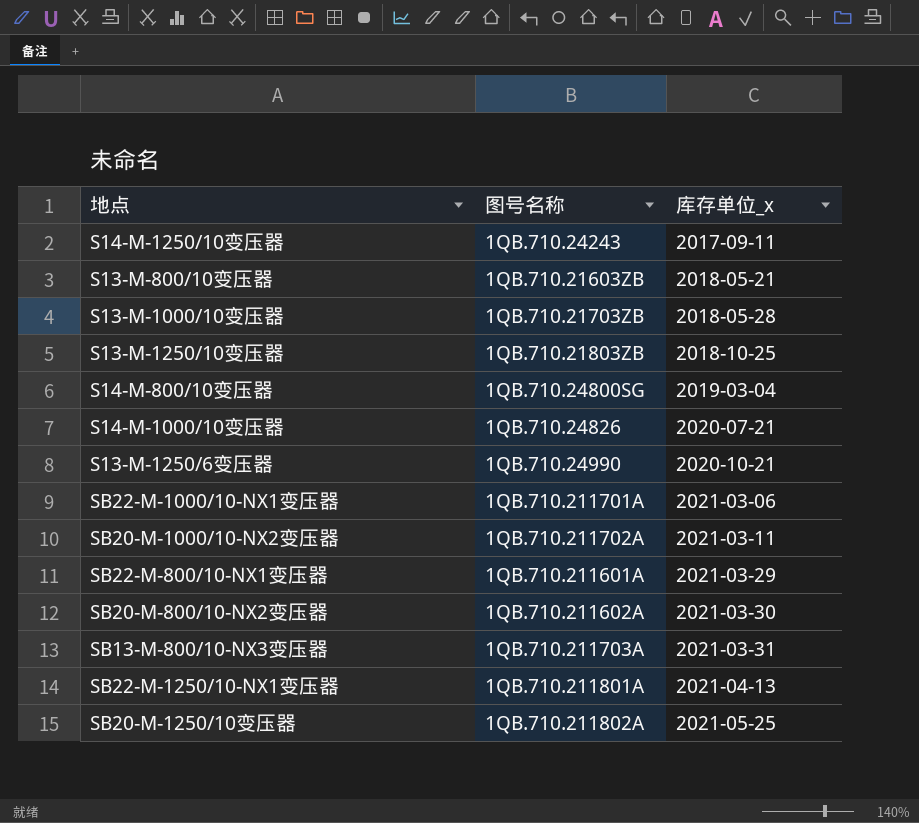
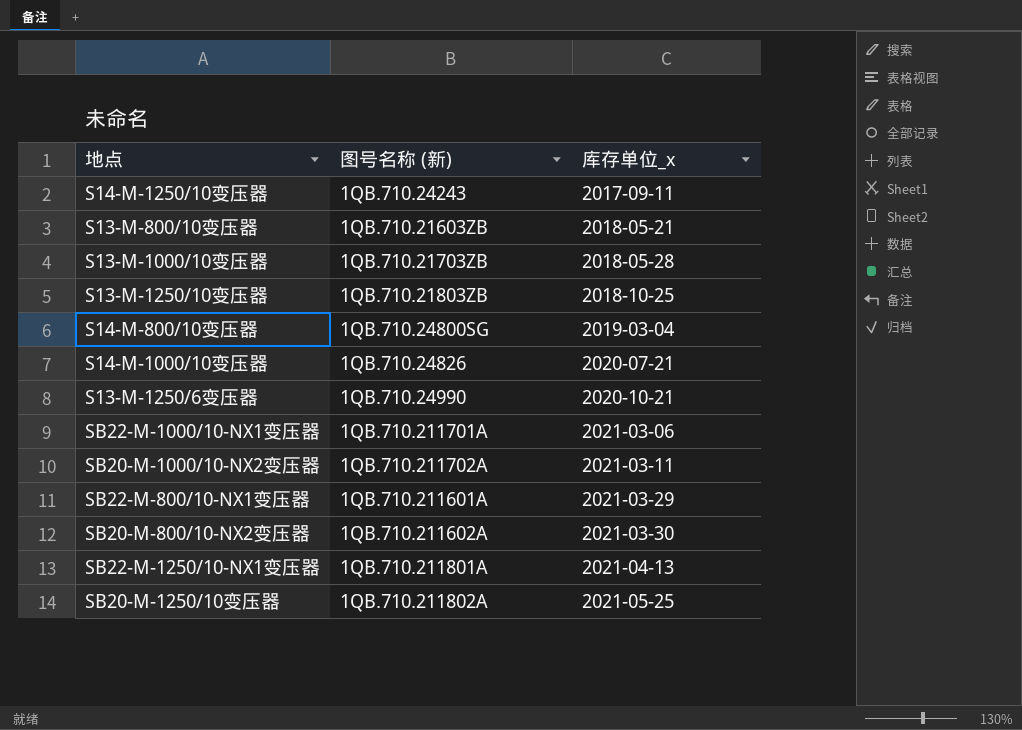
column name: 图号名称 -> 图号名称 (新)
row SB13-M-800/10-NX3变压器: 1QB.710.211703A | 2021-03-31 -> none

